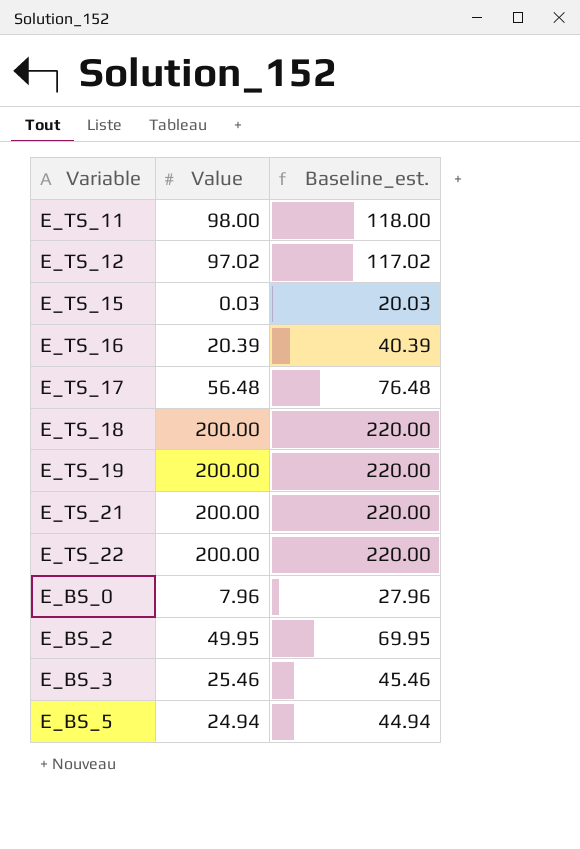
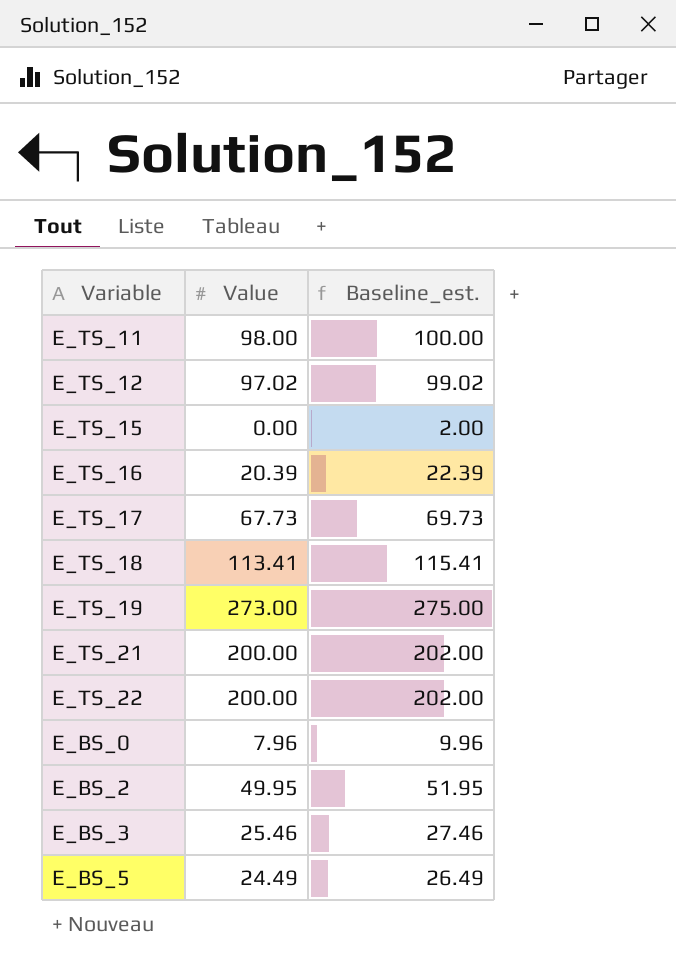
column Baseline_est. | formula: [Value] + 20 -> [Value] + 2
E_TS_15 | Value: 0.03 -> 0.00
E_TS_17 | Value: 56.48 -> 67.73
E_TS_18 | Value: 200.00 -> 113.41
E_TS_19 | Value: 200.00 -> 273.00
E_BS_5 | Value: 24.94 -> 24.49

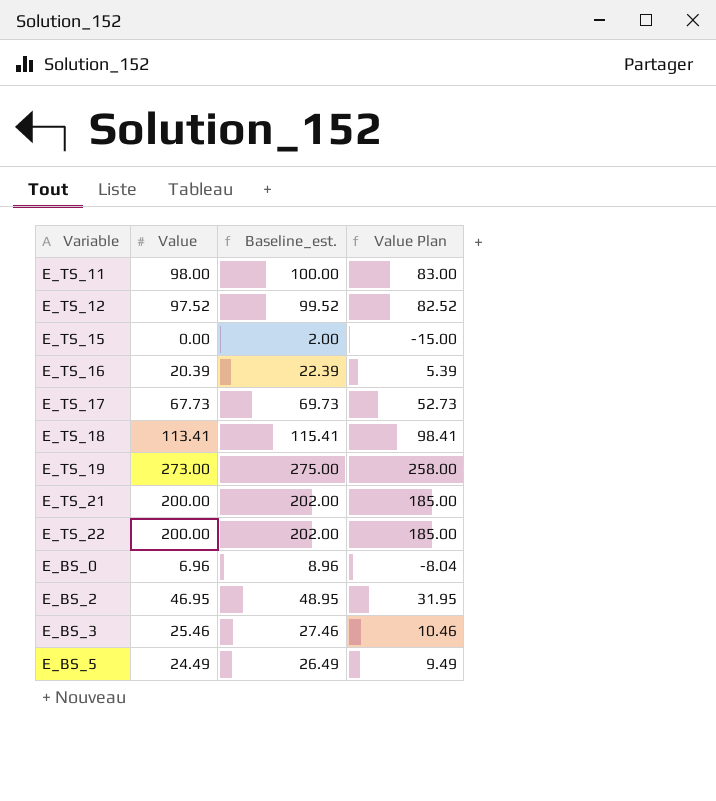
column Value Plan | formula: none -> [Value] - 15
E_TS_12 | Value: 97.02 -> 97.52
E_TS_12 | Baseline_est.: 99.02 -> 99.52
E_BS_0 | Value: 7.96 -> 6.96
E_BS_0 | Baseline_est.: 9.96 -> 8.96
E_BS_2 | Value: 49.95 -> 46.95
E_BS_2 | Baseline_est.: 51.95 -> 48.95

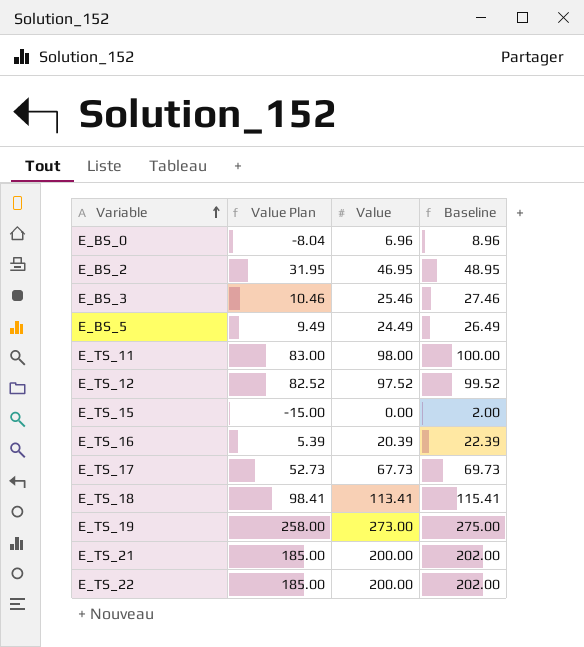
row order: none -> Variable ascending
column Value Plan | position: 4 -> 2
column name: Baseline_est. -> Baseline

